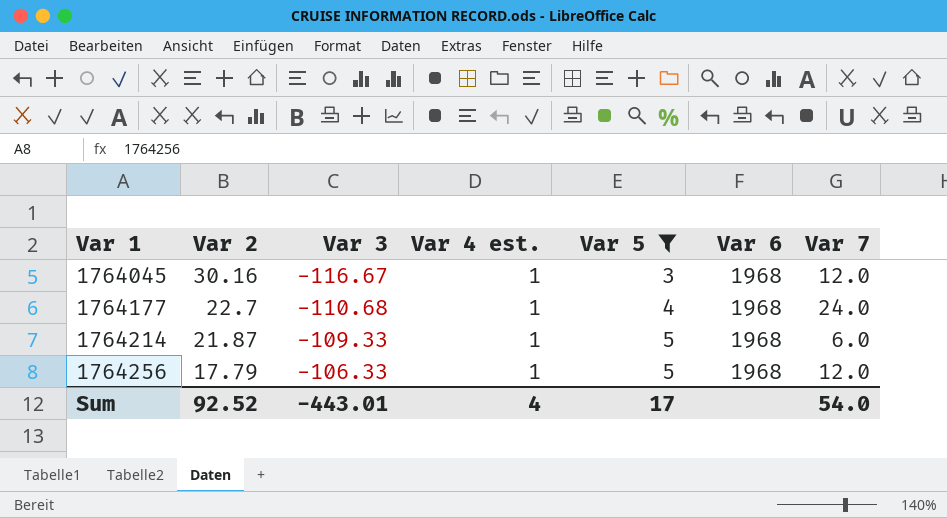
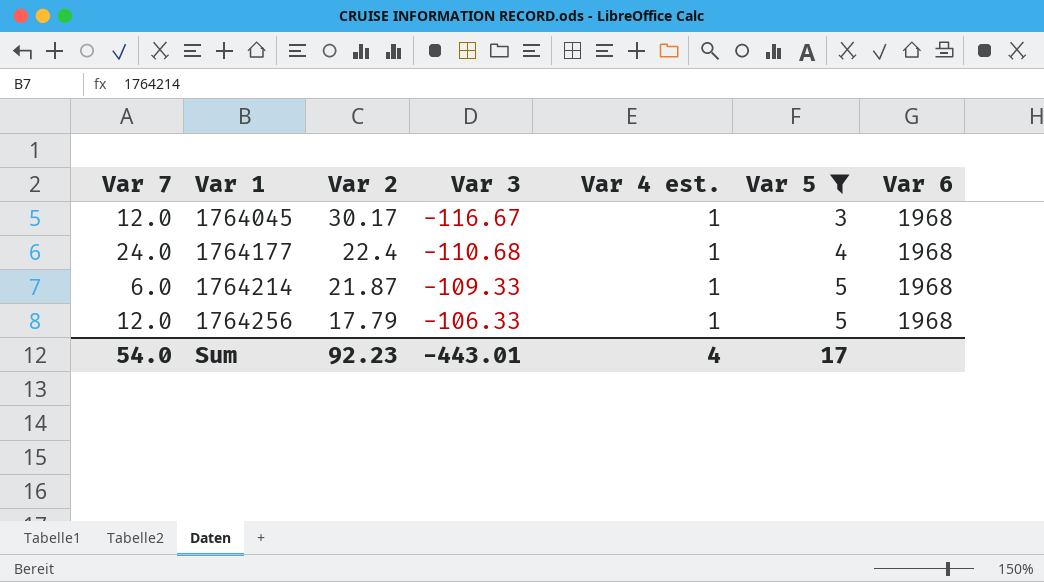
column Var 7 | position: 7 -> 1
1764045 | Var 2: 30.16 -> 30.17
1764177 | Var 2: 22.7 -> 22.4
Sum | Var 2: 92.52 -> 92.23

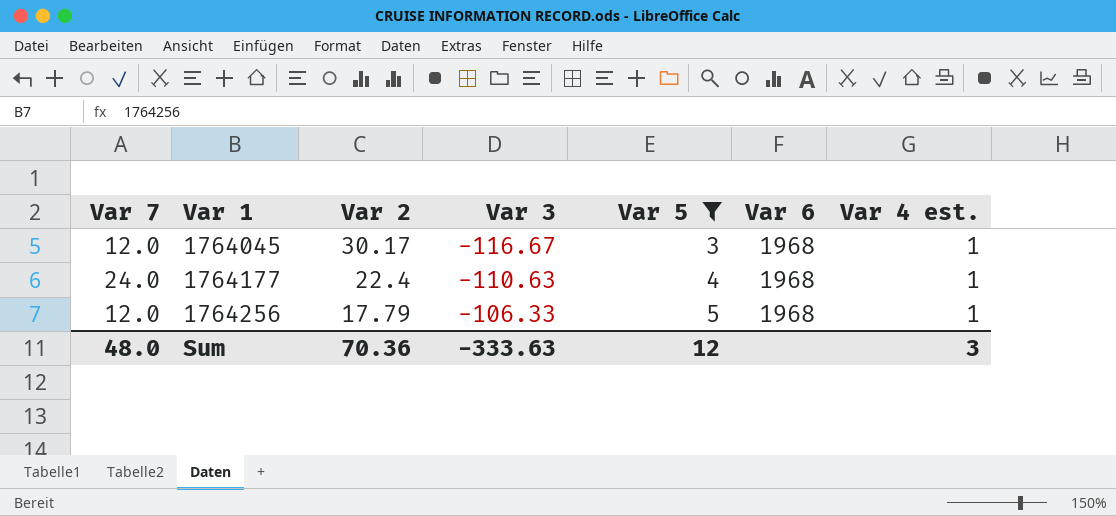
column Var 4 est. | position: 5 -> 7
row 1764214: 6.0 | 21.87 | -109.33 | 1 | 5 | 1968 -> none
1764177 | Var 3: -110.68 -> -110.63
Sum | Var 7: 54.0 -> 48.0
Sum | Var 2: 92.23 -> 70.36
Sum | Var 3: -443.01 -> -333.63
Sum | Var 5: 17 -> 12
Sum | Var 4 est.: 4 -> 3

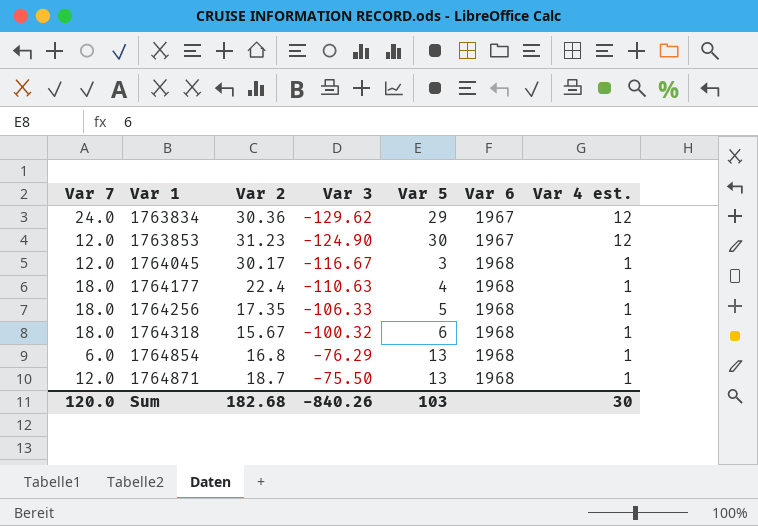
filter: Var 5 <= 5 -> none
1764177 | Var 7: 24.0 -> 18.0
1764256 | Var 7: 12.0 -> 18.0
1764256 | Var 2: 17.79 -> 17.35
Sum | Var 7: 48.0 -> 120.0
Sum | Var 2: 70.36 -> 182.68
Sum | Var 3: -333.63 -> -840.26
Sum | Var 5: 12 -> 103
Sum | Var 4 est.: 3 -> 30

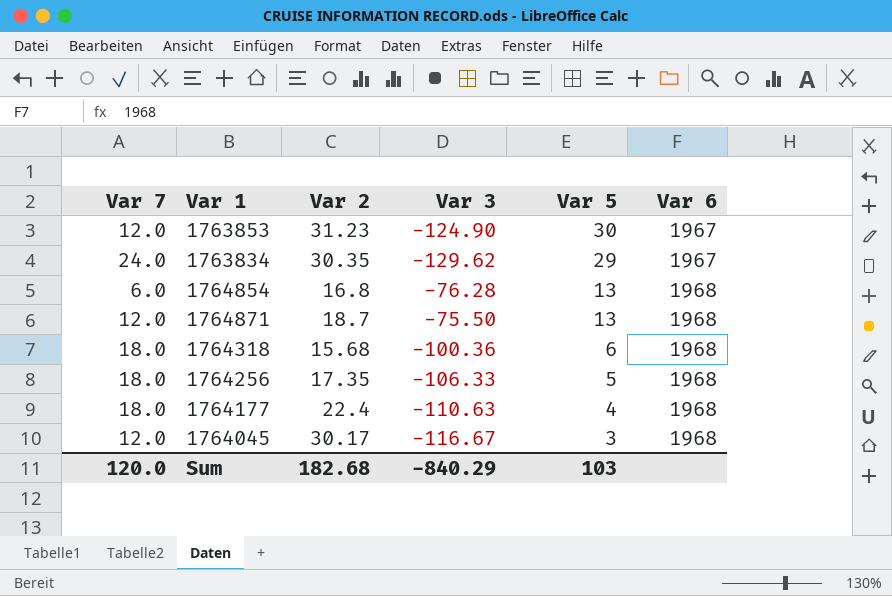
row order: Var 1 ascending -> Var 5 descending
column Var 4 est. | position: 7 -> none
1763834 | Var 2: 30.36 -> 30.35
1764854 | Var 3: -76.29 -> -76.28
1764318 | Var 2: 15.67 -> 15.68
1764318 | Var 3: -100.32 -> -100.36
Sum | Var 3: -840.26 -> -840.29

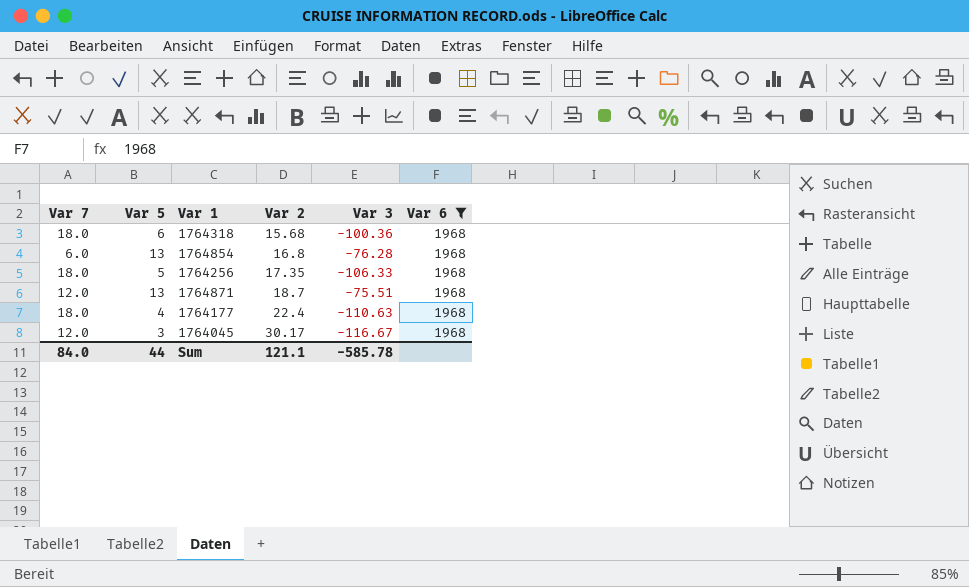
filter: none -> Var 6 = 1968
row order: Var 5 descending -> Var 2 ascending
column Var 5 | position: 5 -> 2
1764871 | Var 3: -75.50 -> -75.51
Sum | Var 7: 120.0 -> 84.0
Sum | Var 5: 103 -> 44
Sum | Var 2: 182.68 -> 121.1
Sum | Var 3: -840.29 -> -585.78

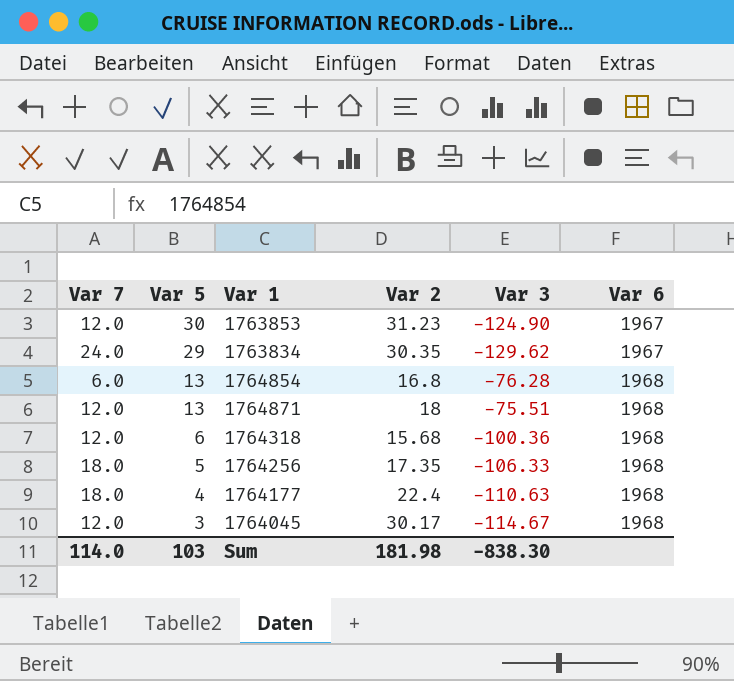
filter: Var 6 = 1968 -> none
row order: Var 2 ascending -> Var 5 descending
1764871 | Var 2: 18.7 -> 18
1764318 | Var 7: 18.0 -> 12.0
1764045 | Var 3: -116.67 -> -114.67
Sum | Var 7: 84.0 -> 114.0
Sum | Var 5: 44 -> 103
Sum | Var 2: 121.1 -> 181.98
Sum | Var 3: -585.78 -> -838.30

